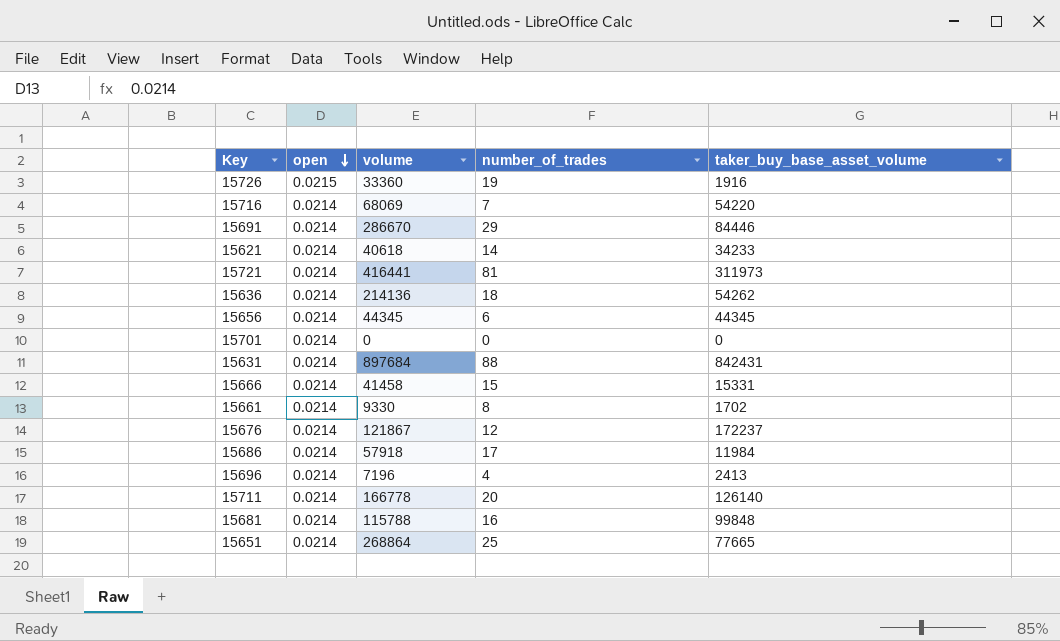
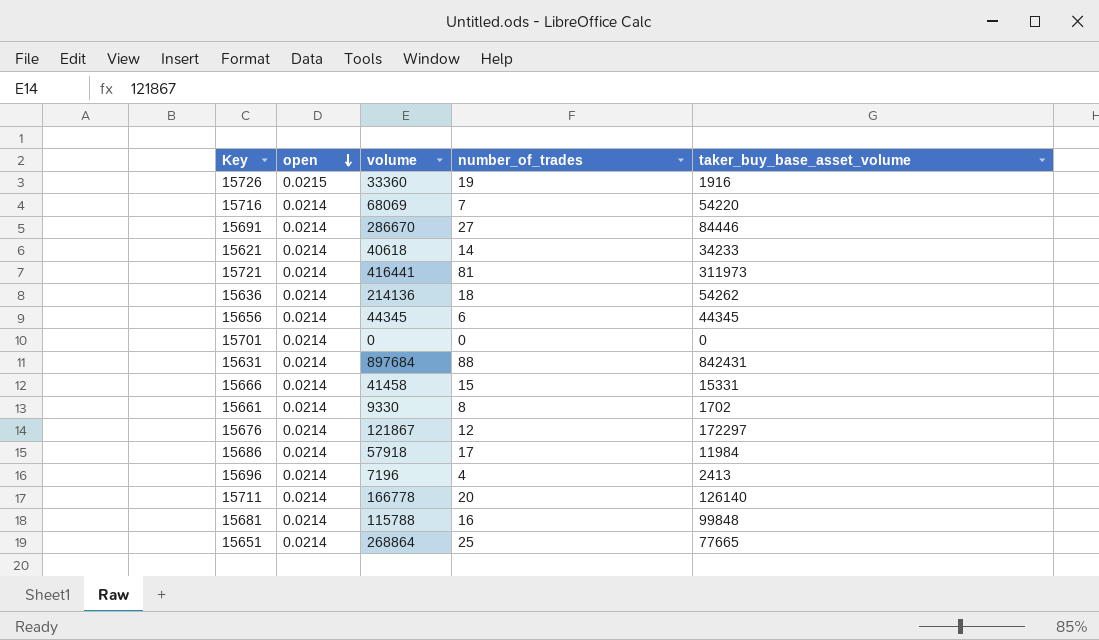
15691 | number_of_trades: 29 -> 27
15676 | taker_buy_base_asset_volume: 172237 -> 172297

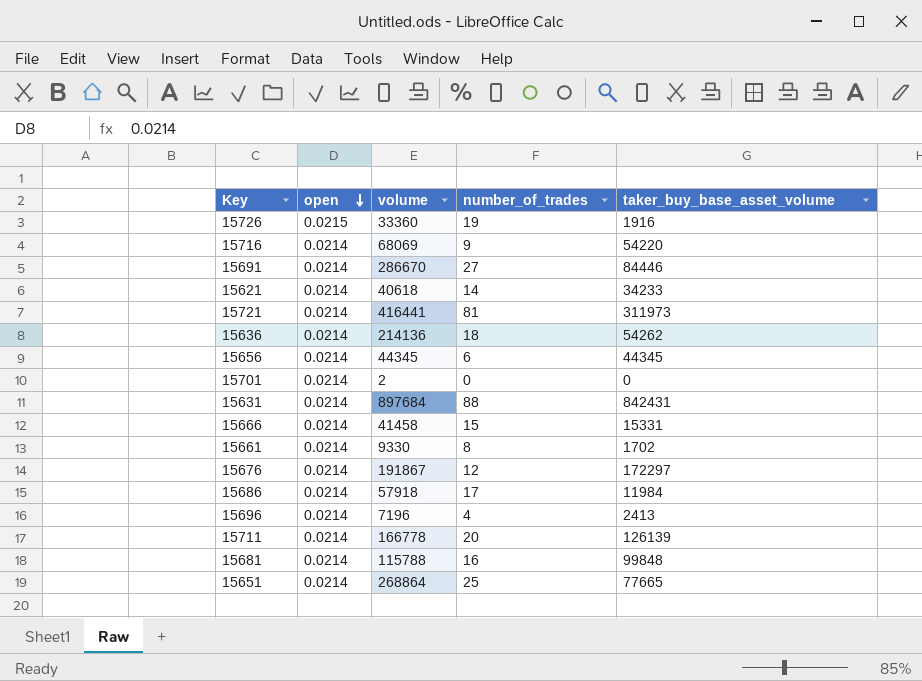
15716 | number_of_trades: 7 -> 9
15701 | volume: 0 -> 2
15676 | volume: 121867 -> 191867
15711 | taker_buy_base_asset_volume: 126140 -> 126139

